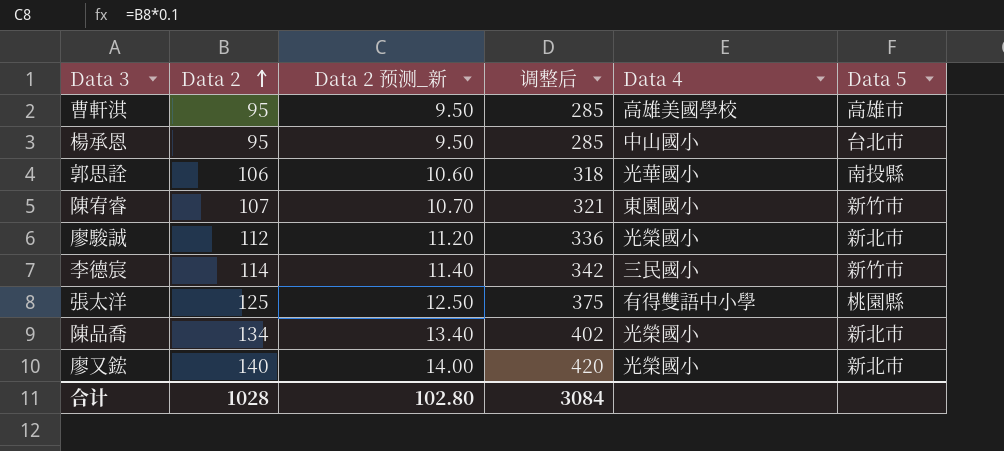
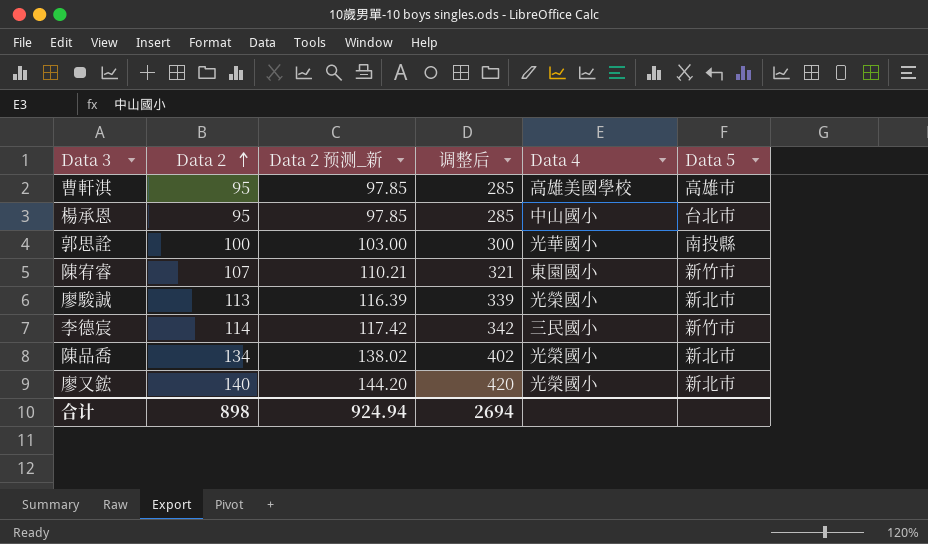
column Data 2 预测_新 | formula: [Data 2] * 0.1 -> [Data 2] * 1.03
row 張太洋: 125 | 12.50 | 375 | 有得雙語中小學 | 桃園縣 -> none
郭思詮 | Data 2: 106 -> 100
郭思詮 | 调整后: 318 -> 300
廖駿誠 | Data 2: 112 -> 113
廖駿誠 | 调整后: 336 -> 339
合计 | Data 2: 1028 -> 898
合计 | Data 2 预测_新: 102.80 -> 924.94
合计 | 调整后: 3084 -> 2694

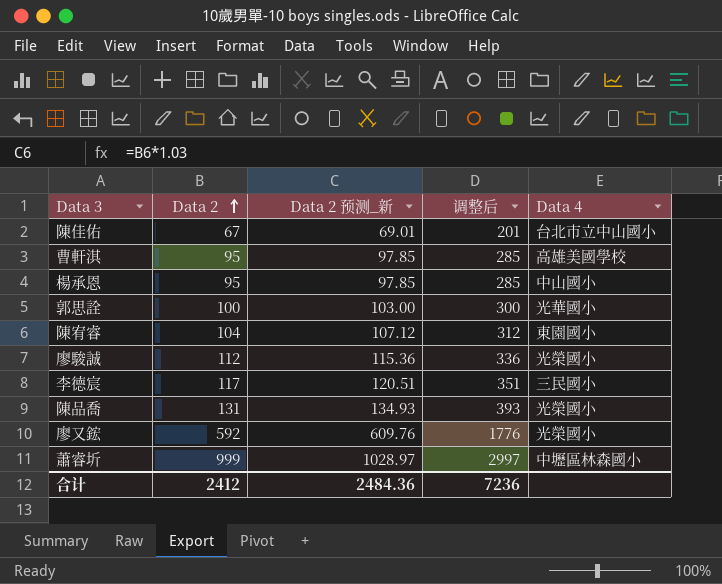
column Data 5 | position: 6 -> none
row 陳佳佑: none -> 67 | 69.01 | 201 | 台北市立中山國小
陳宥睿 | Data 2: 107 -> 104
陳宥睿 | Data 2 预测_新: 110.21 -> 107.12
陳宥睿 | 调整后: 321 -> 312
廖駿誠 | Data 2: 113 -> 112
廖駿誠 | Data 2 预测_新: 116.39 -> 115.36
廖駿誠 | 调整后: 339 -> 336
李德宸 | Data 2: 114 -> 117
李德宸 | Data 2 预测_新: 117.42 -> 120.51
李德宸 | 调整后: 342 -> 351
陳品喬 | Data 2: 134 -> 131
陳品喬 | Data 2 预测_新: 138.02 -> 134.93
陳品喬 | 调整后: 402 -> 393
廖又鋐 | Data 2: 140 -> 592
廖又鋐 | Data 2 预测_新: 144.20 -> 609.76
廖又鋐 | 调整后: 420 -> 1776
row 蕭睿圻: none -> 999 | 1028.97 | 2997 | 中壢區林森國小
合计 | Data 2: 898 -> 2412
合计 | Data 2 预测_新: 924.94 -> 2484.36
合计 | 调整后: 2694 -> 7236

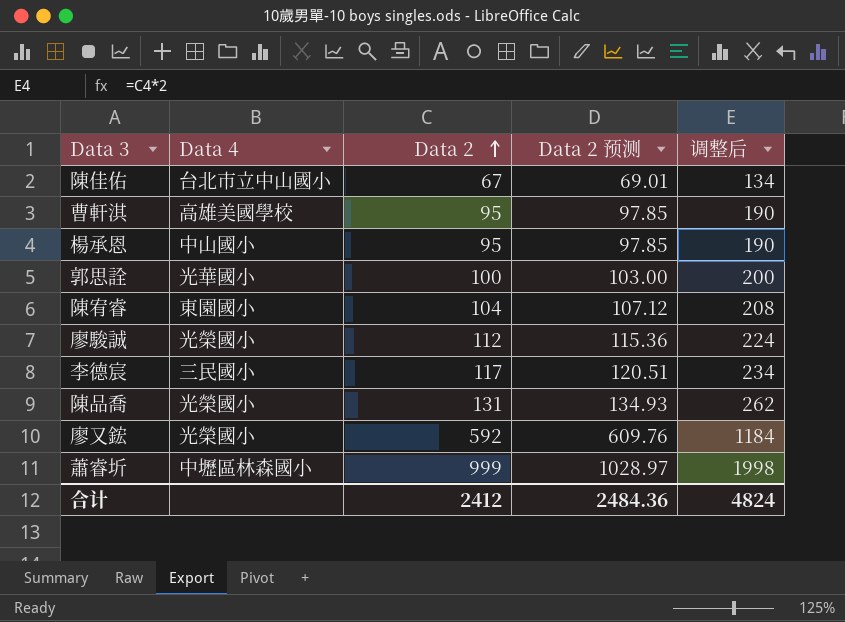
column Data 4 | position: 5 -> 2
column name: Data 2 预测_新 -> Data 2 预测
column 调整后 | formula: [Data 2] * 3 -> [Data 2] * 2
合计 | 调整后: 7236 -> 4824

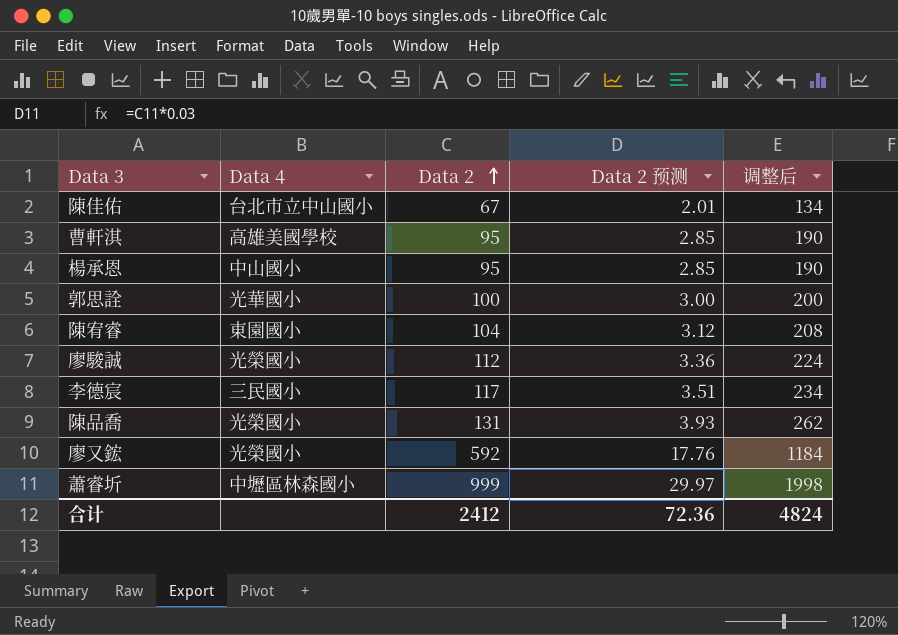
column Data 2 预测 | formula: [Data 2] * 1.03 -> [Data 2] * 0.03
合计 | Data 2 预测: 2484.36 -> 72.36

